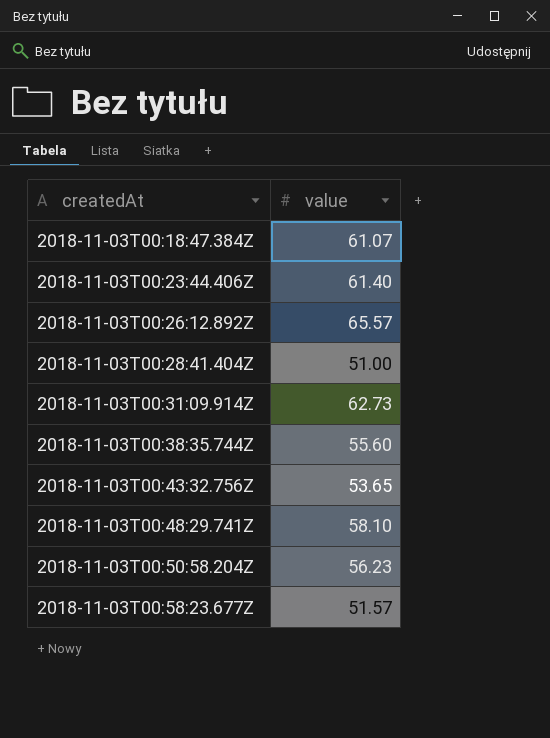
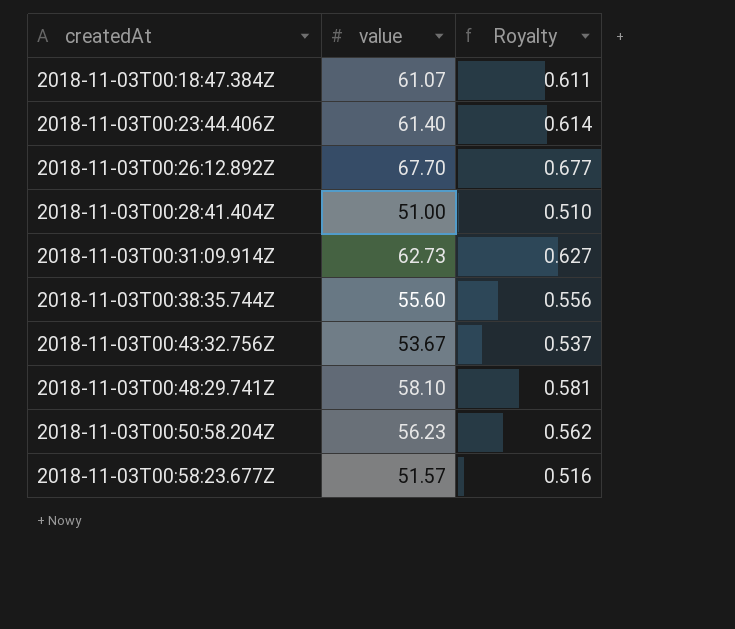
column Royalty | formula: none -> [value] * 0.01
2018-11-03T00:26:12.892Z | value: 65.57 -> 67.70
2018-11-03T00:43:32.756Z | value: 53.65 -> 53.67

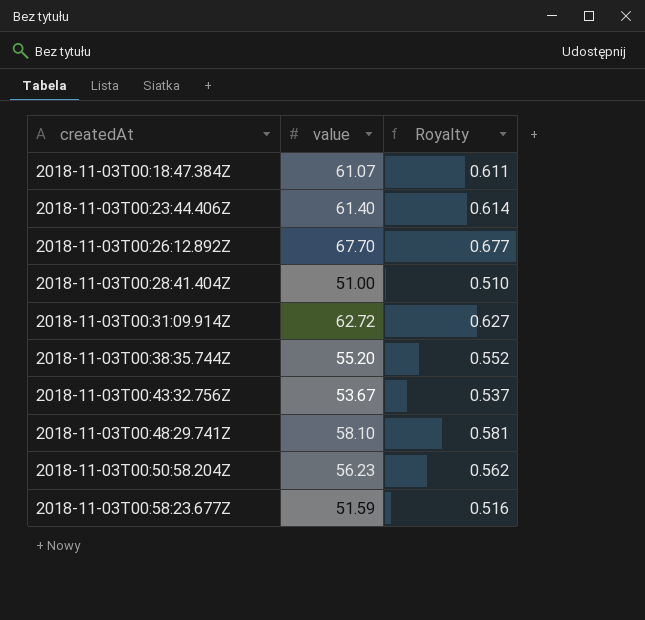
2018-11-03T00:31:09.914Z | value: 62.73 -> 62.72
2018-11-03T00:38:35.744Z | value: 55.60 -> 55.20
2018-11-03T00:38:35.744Z | Royalty: 0.556 -> 0.552
2018-11-03T00:58:23.677Z | value: 51.57 -> 51.59

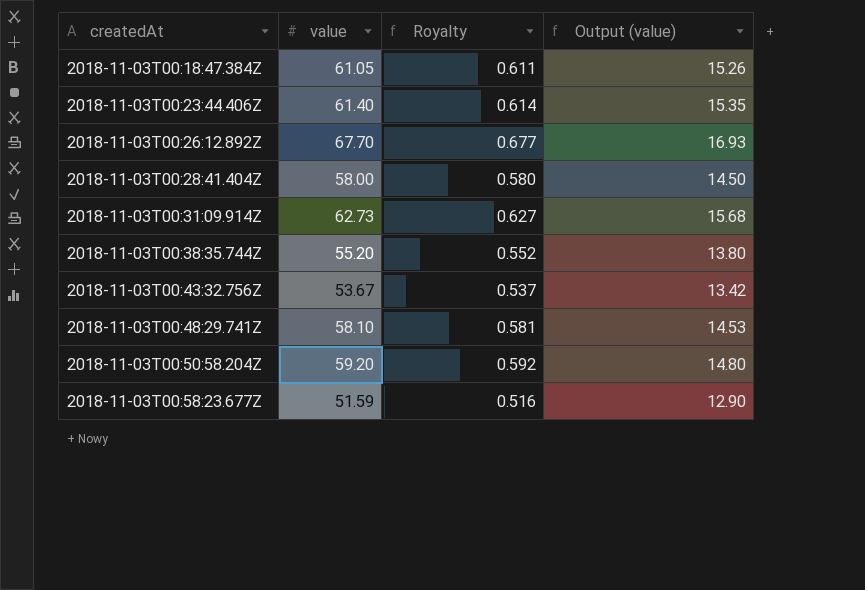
column Output (value) | formula: none -> [value] * 0.25
2018-11-03T00:18:47.384Z | value: 61.07 -> 61.05
2018-11-03T00:28:41.404Z | value: 51.00 -> 58.00
2018-11-03T00:28:41.404Z | Royalty: 0.510 -> 0.580
2018-11-03T00:31:09.914Z | value: 62.72 -> 62.73
2018-11-03T00:50:58.204Z | value: 56.23 -> 59.20
2018-11-03T00:50:58.204Z | Royalty: 0.562 -> 0.592

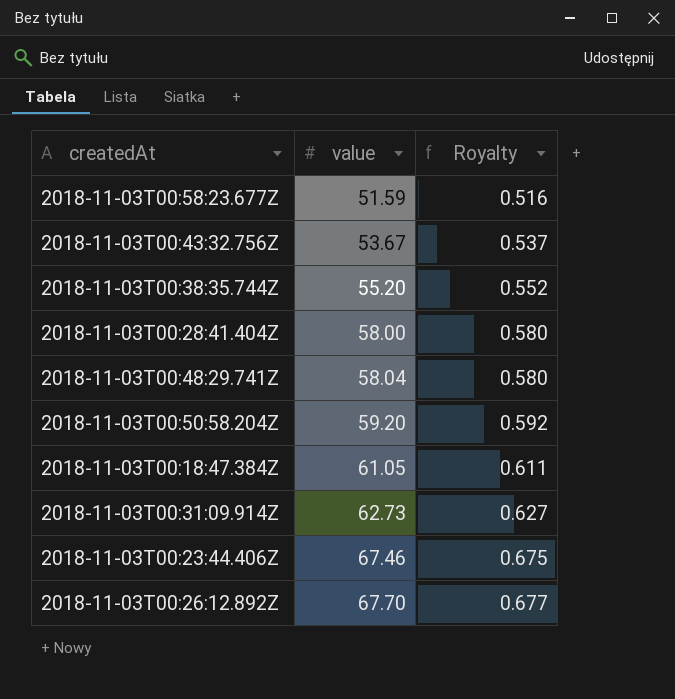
row order: createdAt ascending -> value ascending
column Output (value) | formula: [value] * 0.25 -> none
2018-11-03T00:48:29.741Z | value: 58.10 -> 58.04
2018-11-03T00:48:29.741Z | Royalty: 0.581 -> 0.580
2018-11-03T00:23:44.406Z | value: 61.40 -> 67.46
2018-11-03T00:23:44.406Z | Royalty: 0.614 -> 0.675

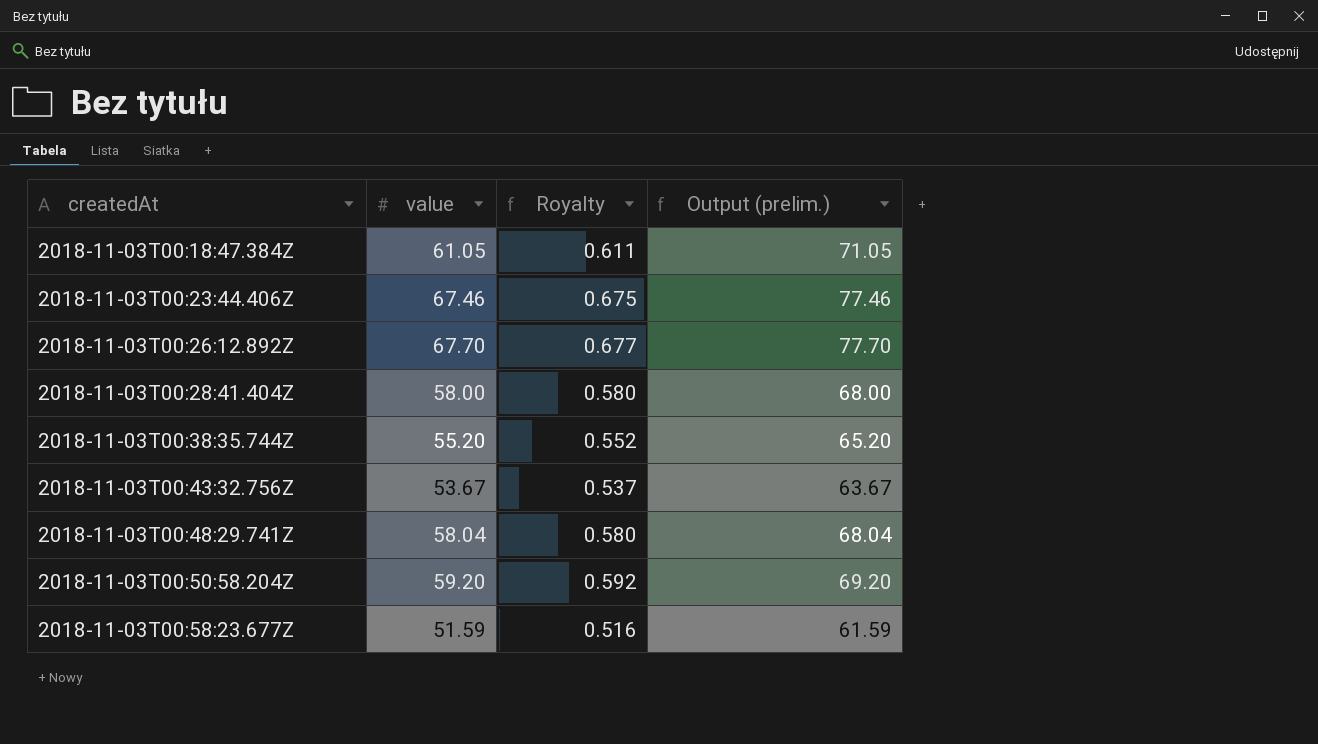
row order: value ascending -> createdAt ascending
column Output (prelim.) | formula: none -> [value] + 10
row 2018-11-03T00:31:09.914Z: 62.73 | 0.627 -> none

